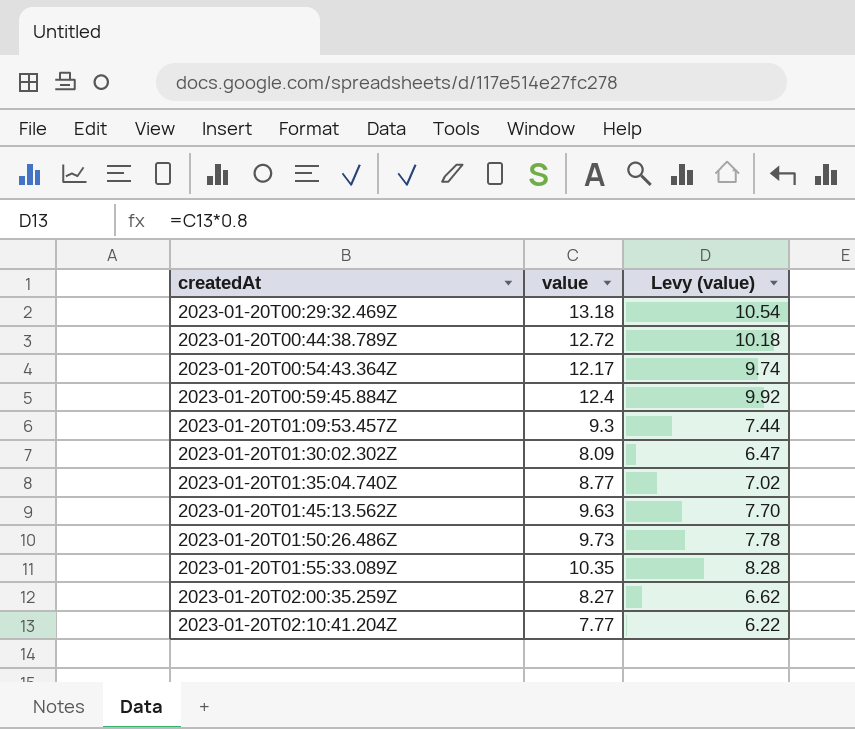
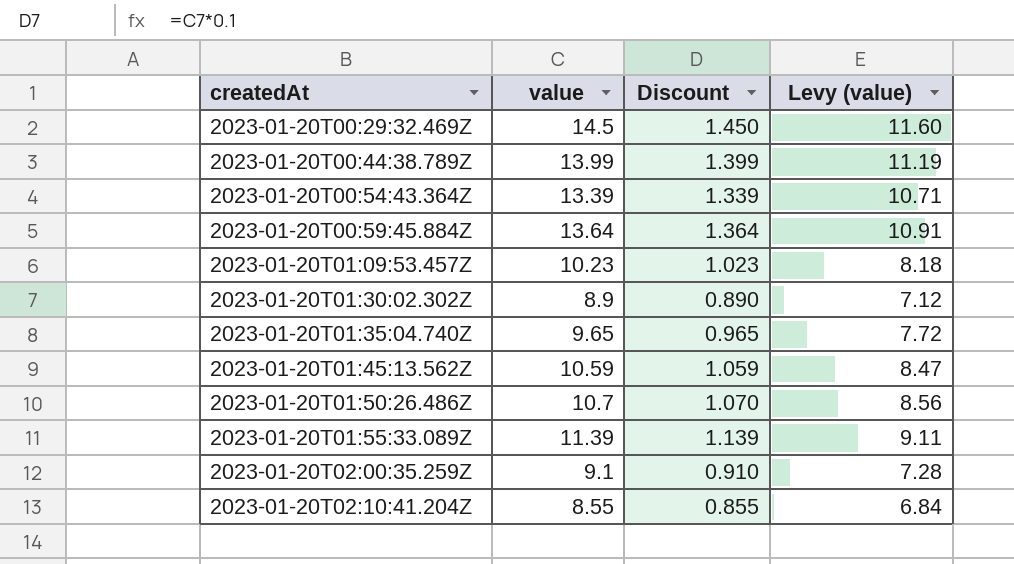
column Discount | formula: none -> [value] * 0.1
2023-01-20T00:29:32.469Z | value: 13.18 -> 14.5
2023-01-20T00:29:32.469Z | Levy (value): 10.54 -> 11.60
2023-01-20T00:44:38.789Z | value: 12.72 -> 13.99
2023-01-20T00:44:38.789Z | Levy (value): 10.18 -> 11.19
2023-01-20T00:54:43.364Z | value: 12.17 -> 13.39
2023-01-20T00:54:43.364Z | Levy (value): 9.74 -> 10.71
2023-01-20T00:59:45.884Z | value: 12.4 -> 13.64
2023-01-20T00:59:45.884Z | Levy (value): 9.92 -> 10.91
2023-01-20T01:09:53.457Z | value: 9.3 -> 10.23
2023-01-20T01:09:53.457Z | Levy (value): 7.44 -> 8.18
2023-01-20T01:30:02.302Z | value: 8.09 -> 8.9
2023-01-20T01:30:02.302Z | Levy (value): 6.47 -> 7.12
2023-01-20T01:35:04.740Z | value: 8.77 -> 9.65
2023-01-20T01:35:04.740Z | Levy (value): 7.02 -> 7.72
2023-01-20T01:45:13.562Z | value: 9.63 -> 10.59
2023-01-20T01:45:13.562Z | Levy (value): 7.70 -> 8.47
2023-01-20T01:50:26.486Z | value: 9.73 -> 10.7
2023-01-20T01:50:26.486Z | Levy (value): 7.78 -> 8.56
2023-01-20T01:55:33.089Z | value: 10.35 -> 11.39
2023-01-20T01:55:33.089Z | Levy (value): 8.28 -> 9.11
2023-01-20T02:00:35.259Z | value: 8.27 -> 9.1
2023-01-20T02:00:35.259Z | Levy (value): 6.62 -> 7.28
2023-01-20T02:10:41.204Z | value: 7.77 -> 8.55
2023-01-20T02:10:41.204Z | Levy (value): 6.22 -> 6.84

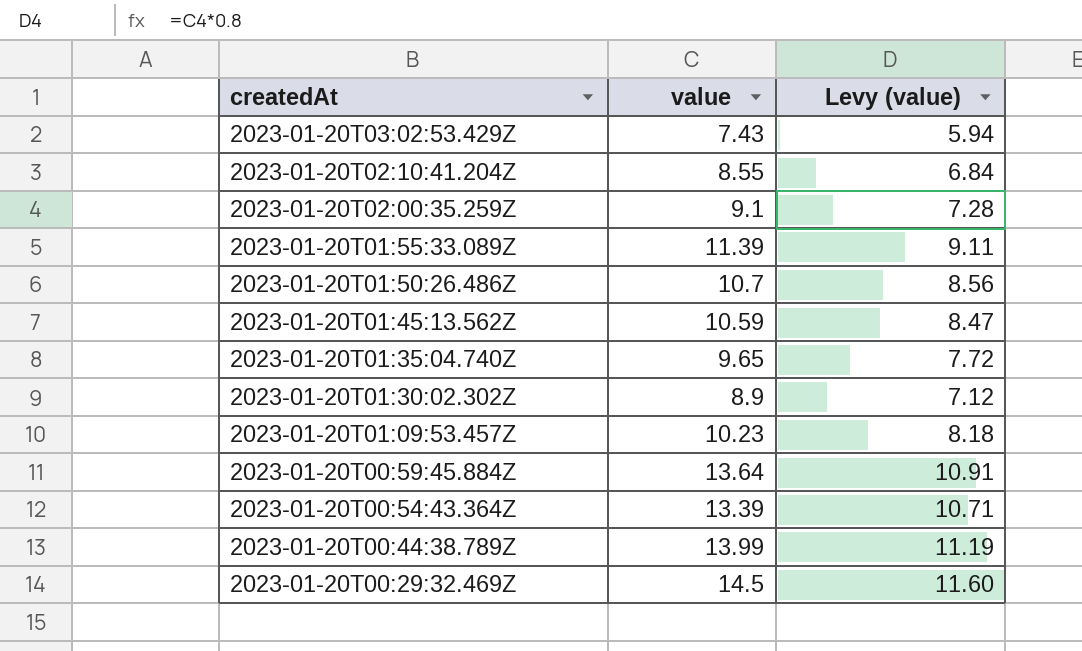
row order: createdAt ascending -> createdAt descending
column Discount | formula: [value] * 0.1 -> none
row 2023-01-20T03:02:53.429Z: none -> 7.43 | 5.94

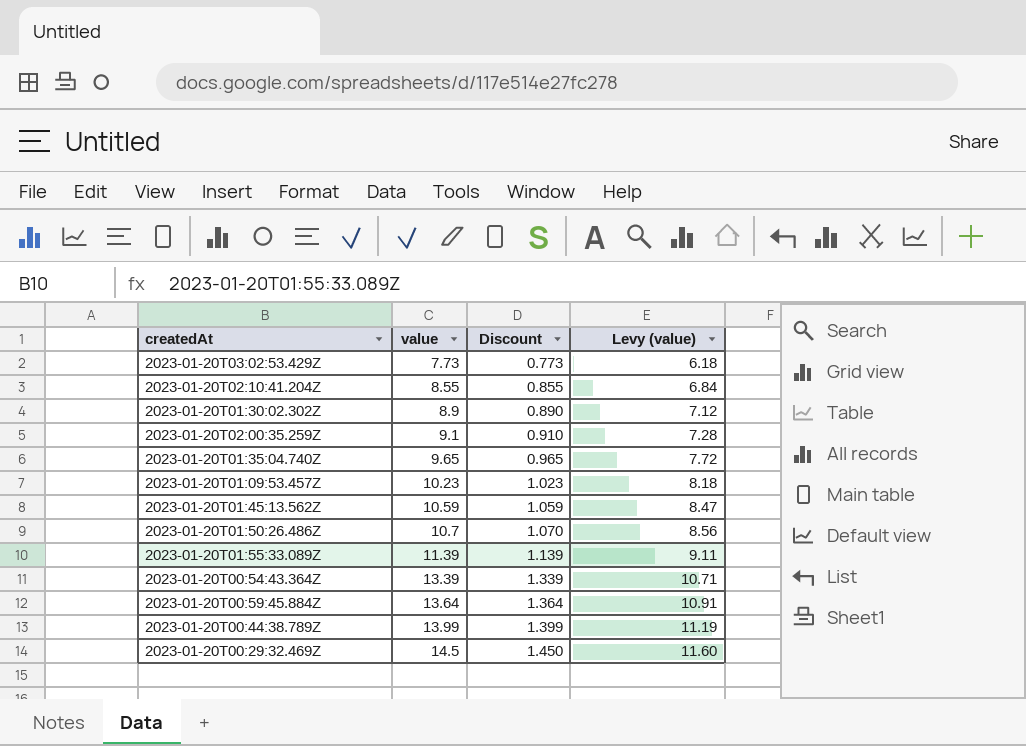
row order: createdAt descending -> value ascending
column Discount | formula: none -> [value] * 0.1
2023-01-20T03:02:53.429Z | value: 7.43 -> 7.73
2023-01-20T03:02:53.429Z | Levy (value): 5.94 -> 6.18

